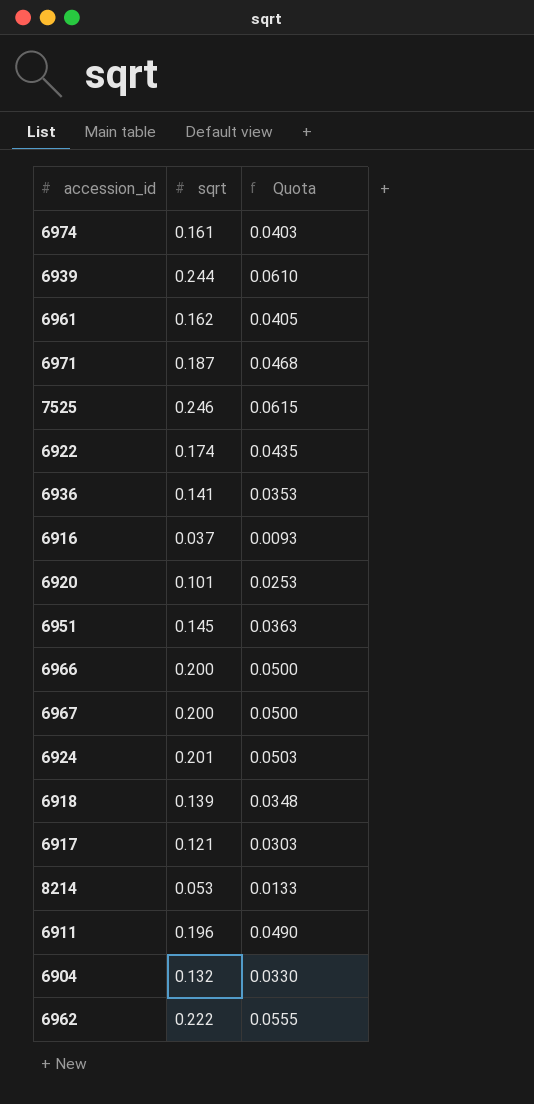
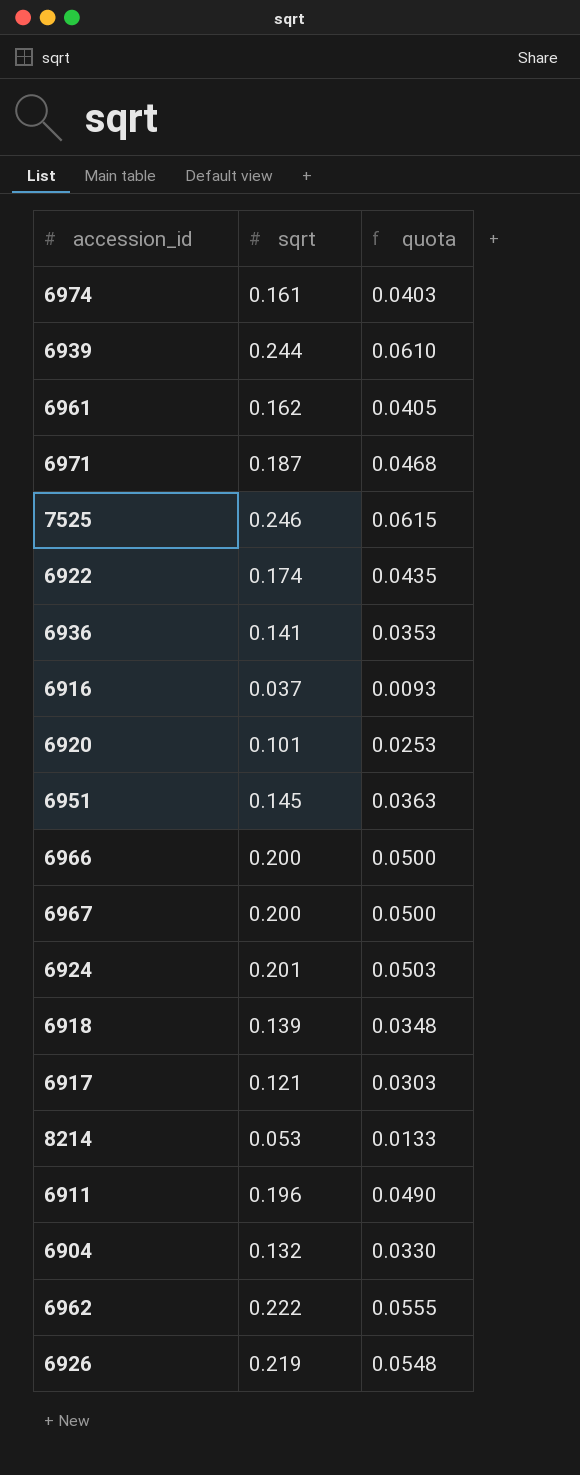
column name: Quota -> quota
row 6926: none -> 0.219 | 0.0548

